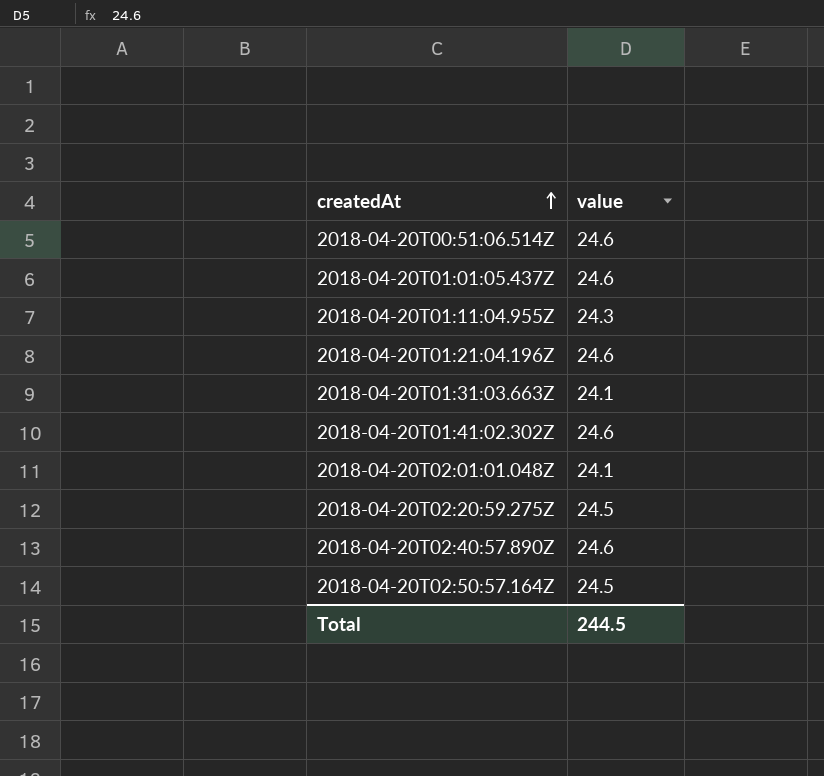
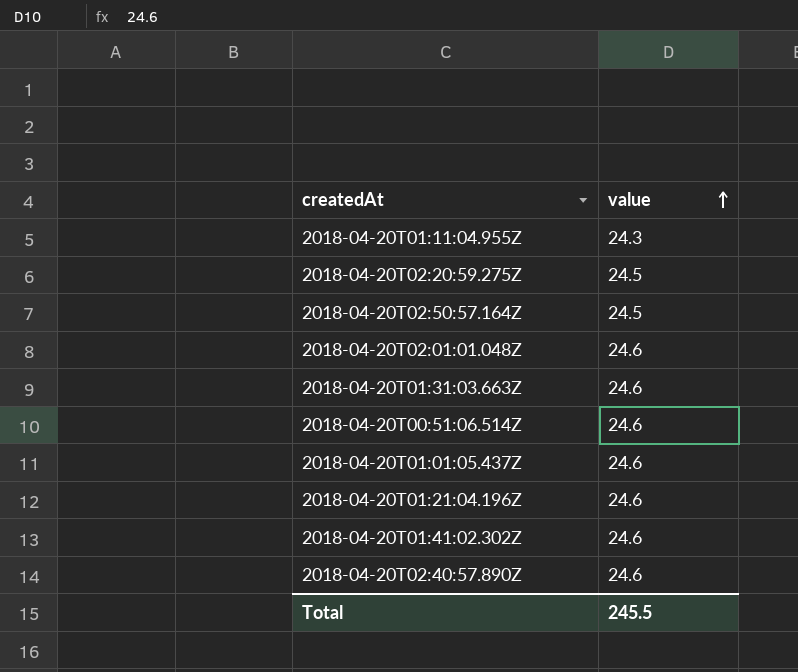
row order: createdAt ascending -> value ascending
2018-04-20T02:01:01.048Z | value: 24.1 -> 24.6
2018-04-20T01:31:03.663Z | value: 24.1 -> 24.6
Total | value: 244.5 -> 245.5

